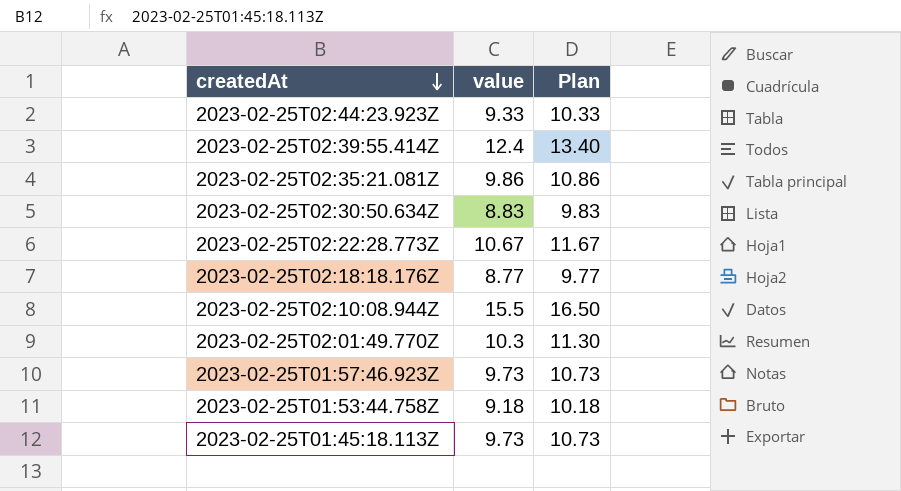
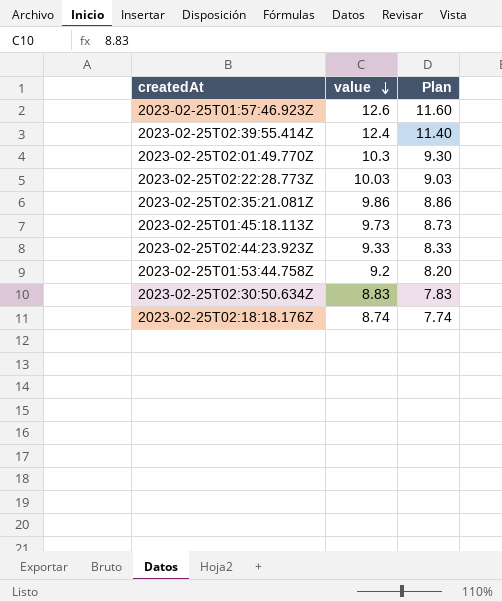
row order: createdAt descending -> value descending
column Plan | formula: [value] + 1 -> [value] - 1
row 2023-02-25T02:10:08.944Z: 15.5 | 16.50 -> none
2023-02-25T01:57:46.923Z | value: 9.73 -> 12.6
2023-02-25T02:22:28.773Z | value: 10.67 -> 10.03
2023-02-25T01:53:44.758Z | value: 9.18 -> 9.2
2023-02-25T02:18:18.176Z | value: 8.77 -> 8.74

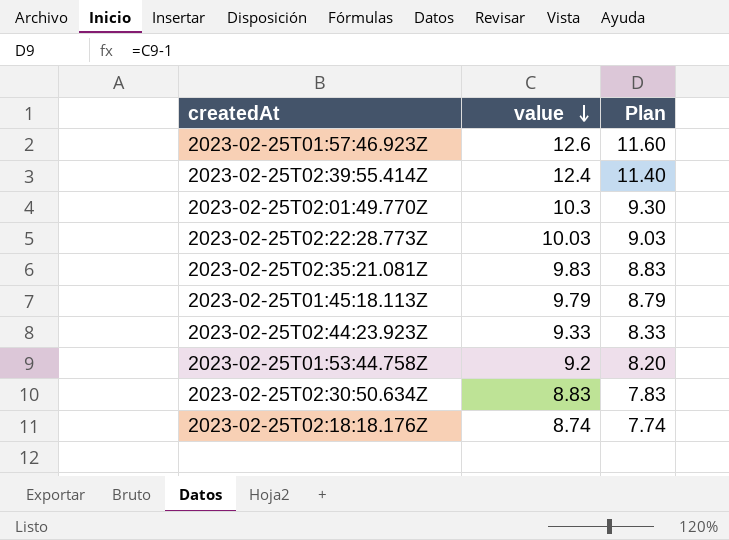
2023-02-25T02:35:21.081Z | value: 9.86 -> 9.83
2023-02-25T02:35:21.081Z | Plan: 8.86 -> 8.83
2023-02-25T01:45:18.113Z | value: 9.73 -> 9.79
2023-02-25T01:45:18.113Z | Plan: 8.73 -> 8.79

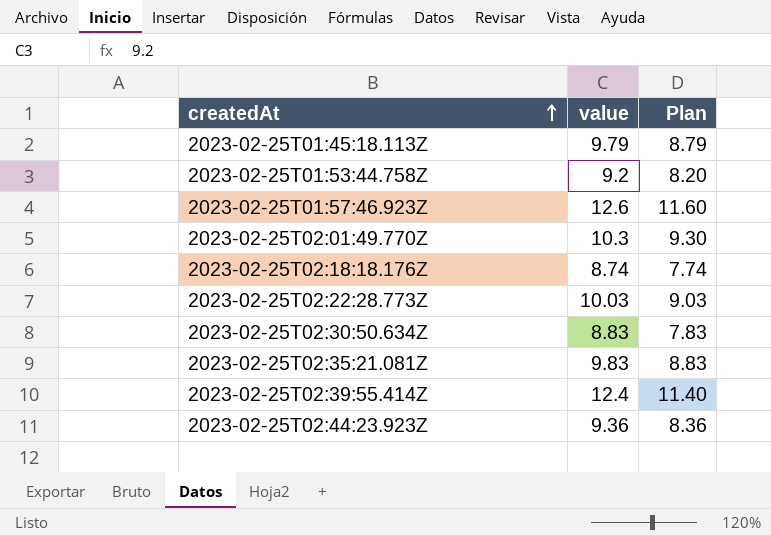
row order: value descending -> createdAt ascending
2023-02-25T02:44:23.923Z | value: 9.33 -> 9.36
2023-02-25T02:44:23.923Z | Plan: 8.33 -> 8.36

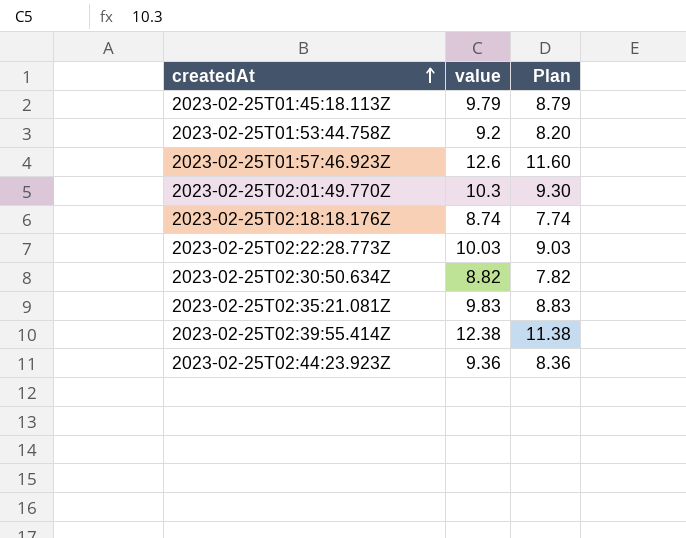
2023-02-25T02:30:50.634Z | value: 8.83 -> 8.82
2023-02-25T02:30:50.634Z | Plan: 7.83 -> 7.82
2023-02-25T02:39:55.414Z | value: 12.4 -> 12.38
2023-02-25T02:39:55.414Z | Plan: 11.40 -> 11.38

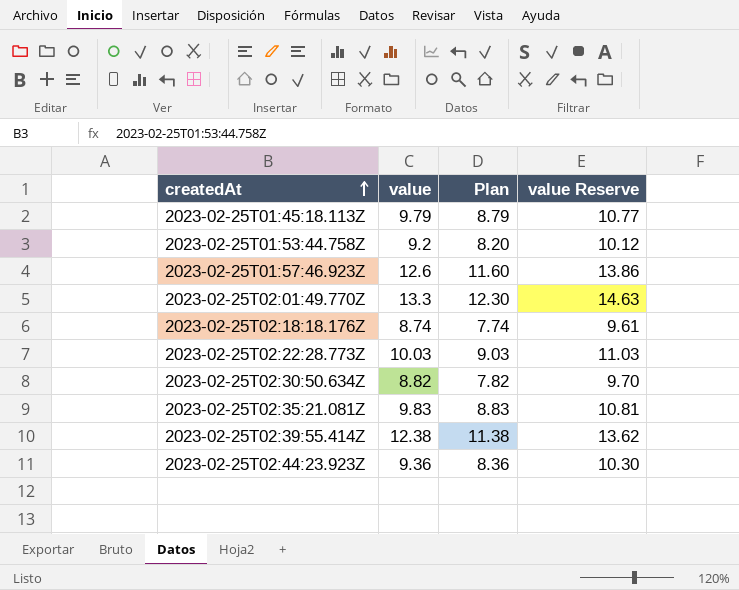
column value Reserve | formula: none -> [value] * 1.1
2023-02-25T02:01:49.770Z | value: 10.3 -> 13.3
2023-02-25T02:01:49.770Z | Plan: 9.30 -> 12.30

